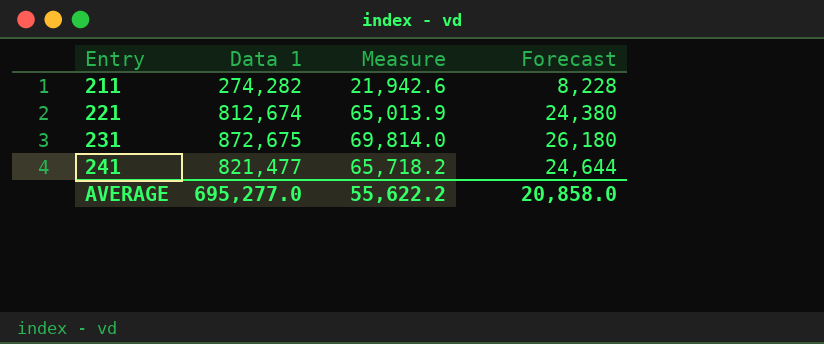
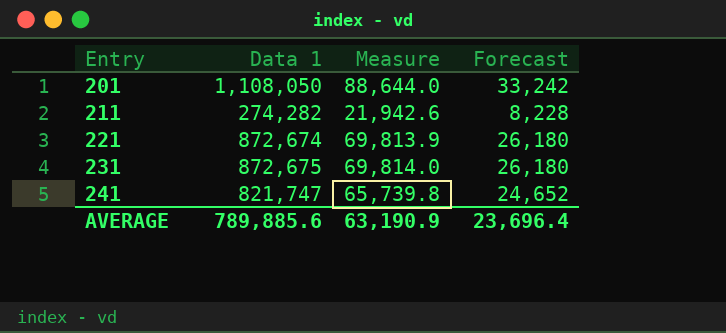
row 201: none -> 1,108,050 | 88,644.0 | 33,242
221 | Data 1: 812,674 -> 872,674
221 | Measure: 65,013.9 -> 69,813.9
221 | Forecast: 24,380 -> 26,180
241 | Data 1: 821,477 -> 821,747
241 | Measure: 65,718.2 -> 65,739.8
241 | Forecast: 24,644 -> 24,652
AVERAGE | Data 1: 695,277.0 -> 789,885.6
AVERAGE | Measure: 55,622.2 -> 63,190.9
AVERAGE | Forecast: 20,858.0 -> 23,696.4

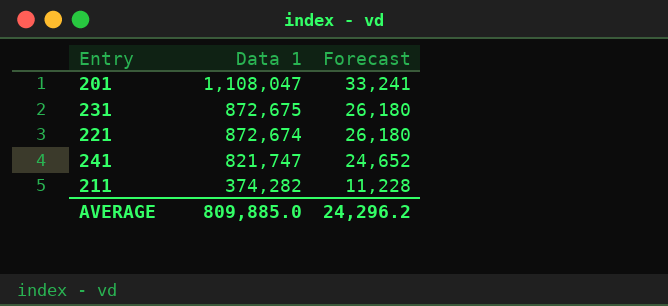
row order: Entry ascending -> Data 1 descending
column Measure | formula: [Data 1] * 0.08 -> none
201 | Data 1: 1,108,050 -> 1,108,047
201 | Forecast: 33,242 -> 33,241
211 | Data 1: 274,282 -> 374,282
211 | Forecast: 8,228 -> 11,228
AVERAGE | Data 1: 789,885.6 -> 809,885.0
AVERAGE | Forecast: 23,696.4 -> 24,296.2

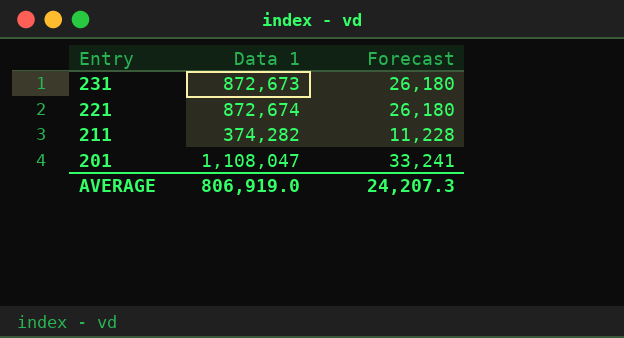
row order: Data 1 descending -> Entry descending
row 241: 821,747 | 24,652 -> none
231 | Data 1: 872,675 -> 872,673
AVERAGE | Data 1: 809,885.0 -> 806,919.0
AVERAGE | Forecast: 24,296.2 -> 24,207.3

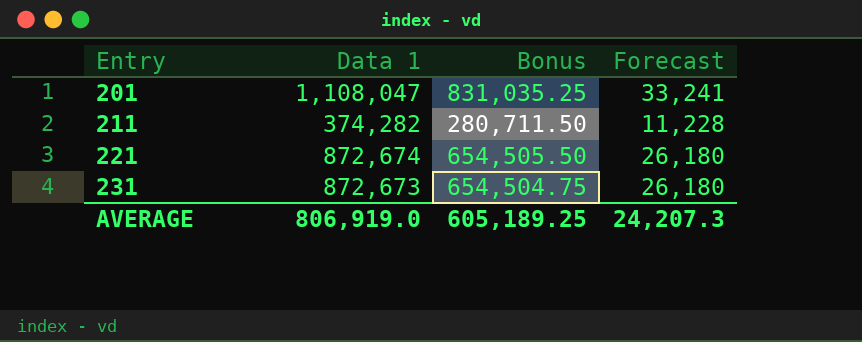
row order: Entry descending -> Entry ascending
column Bonus | formula: none -> [Data 1] * 0.75

